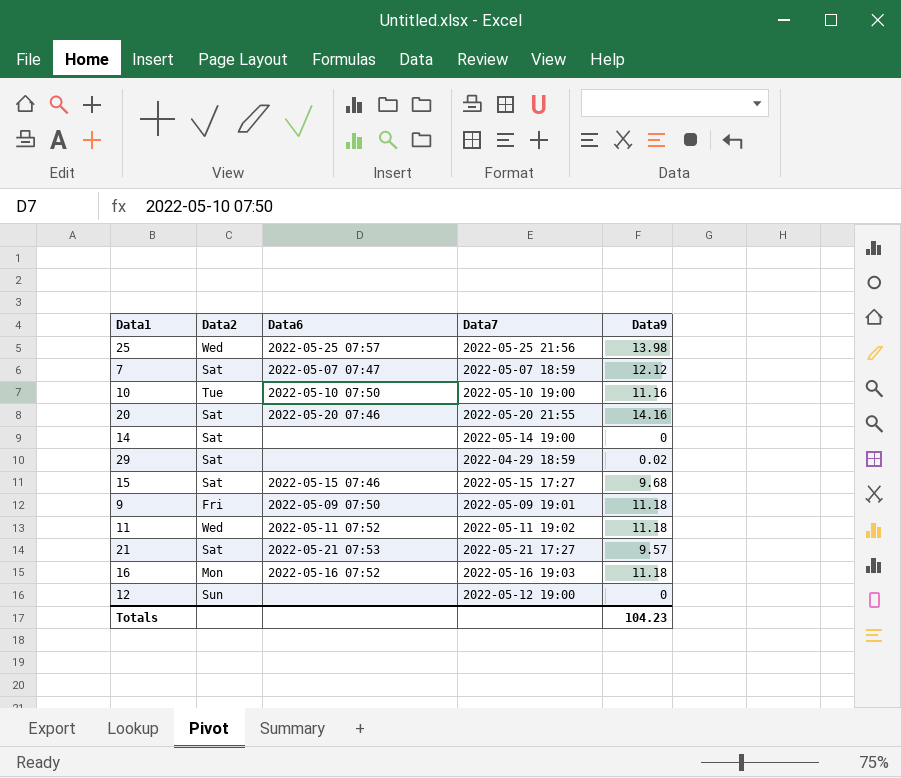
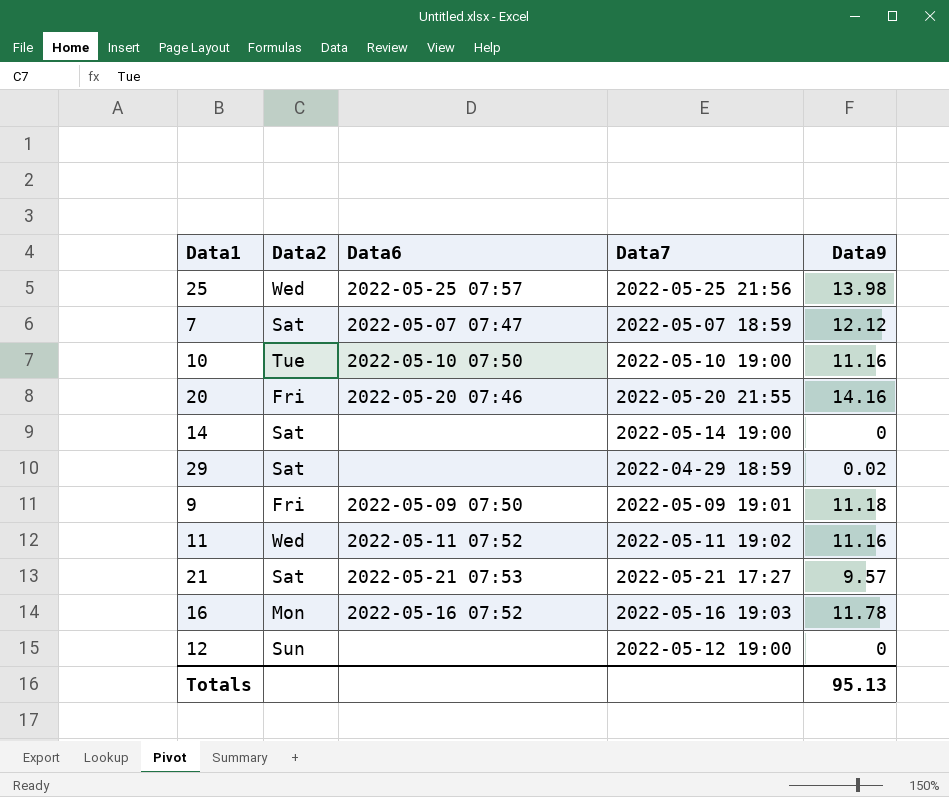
row 15: Sat | 2022-05-15 07:46 | 2022-05-15 17:27 | 9.68 -> none
20 | Data2: Sat -> Fri
11 | Data9: 11.18 -> 11.16
16 | Data9: 11.18 -> 11.78
Totals | Data9: 104.23 -> 95.13

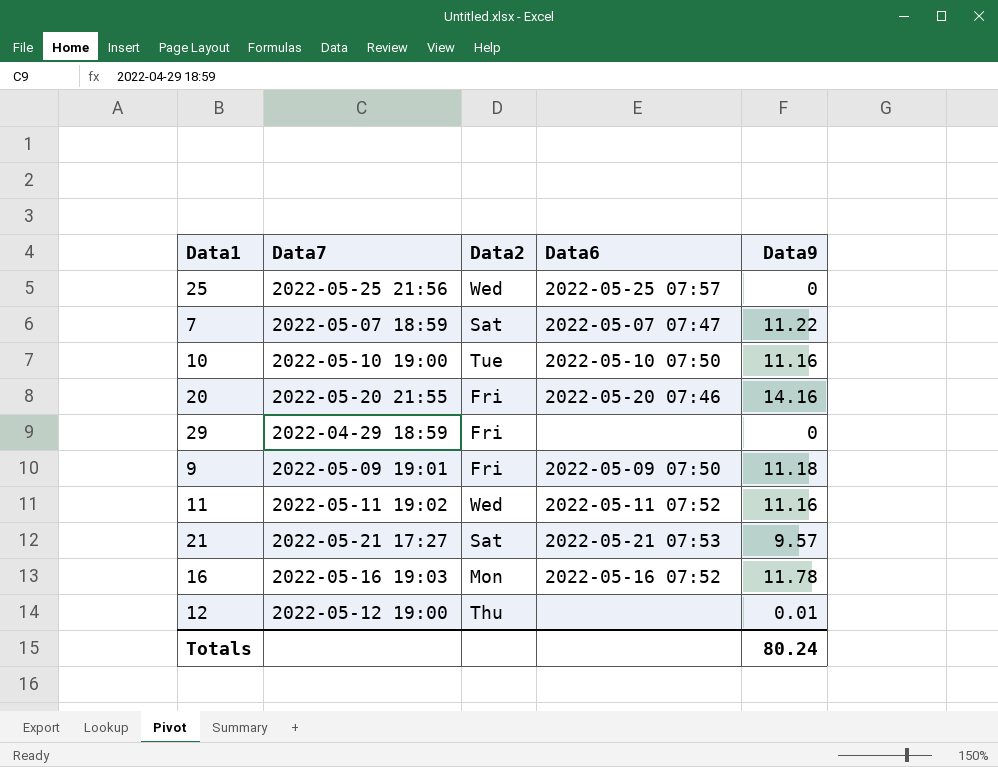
column Data7 | position: 4 -> 2
row 14: Sat | none | 2022-05-14 19:00 | 0 -> none
25 | Data9: 13.98 -> 0
7 | Data9: 12.12 -> 11.22
29 | Data2: Sat -> Fri
29 | Data9: 0.02 -> 0
12 | Data2: Sun -> Thu
12 | Data9: 0 -> 0.01
Totals | Data9: 95.13 -> 80.24

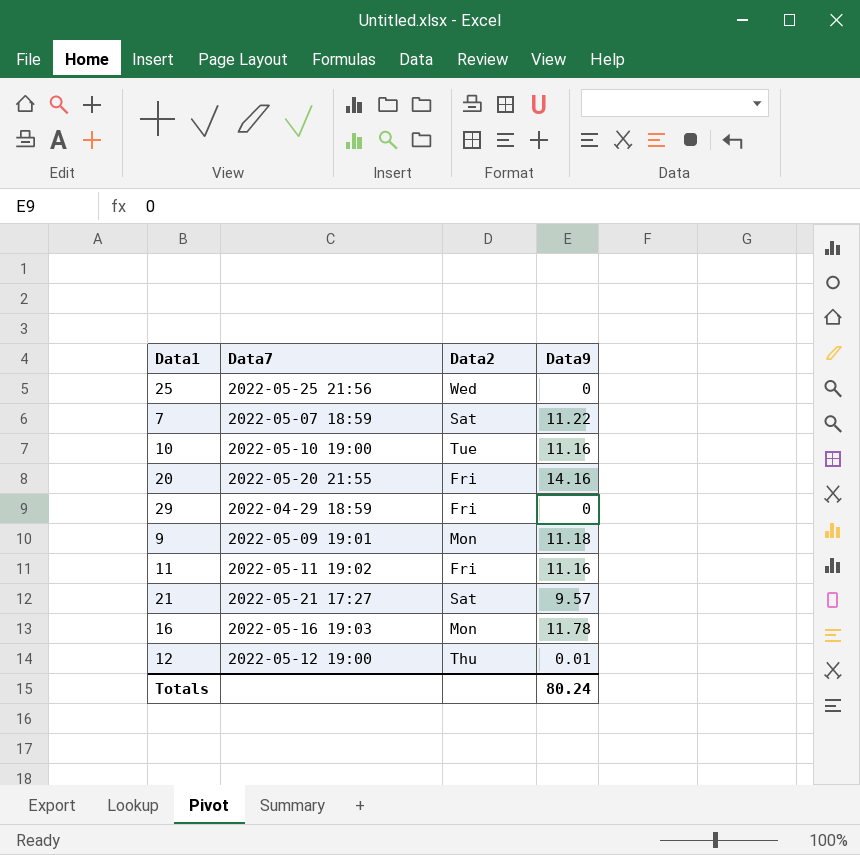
column Data6 | position: 4 -> none
9 | Data2: Fri -> Mon
11 | Data2: Wed -> Fri

